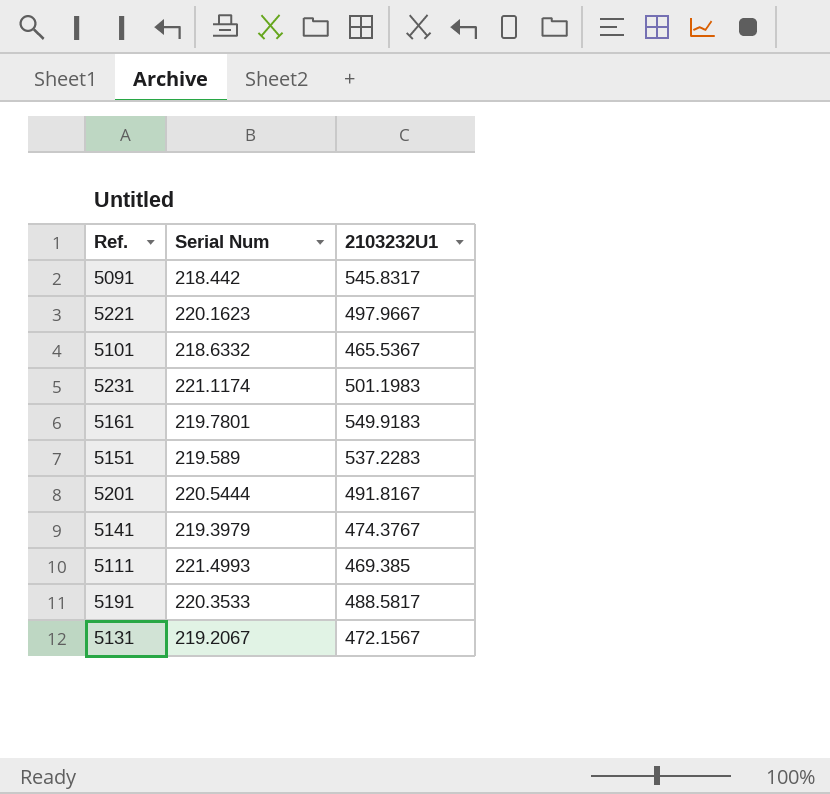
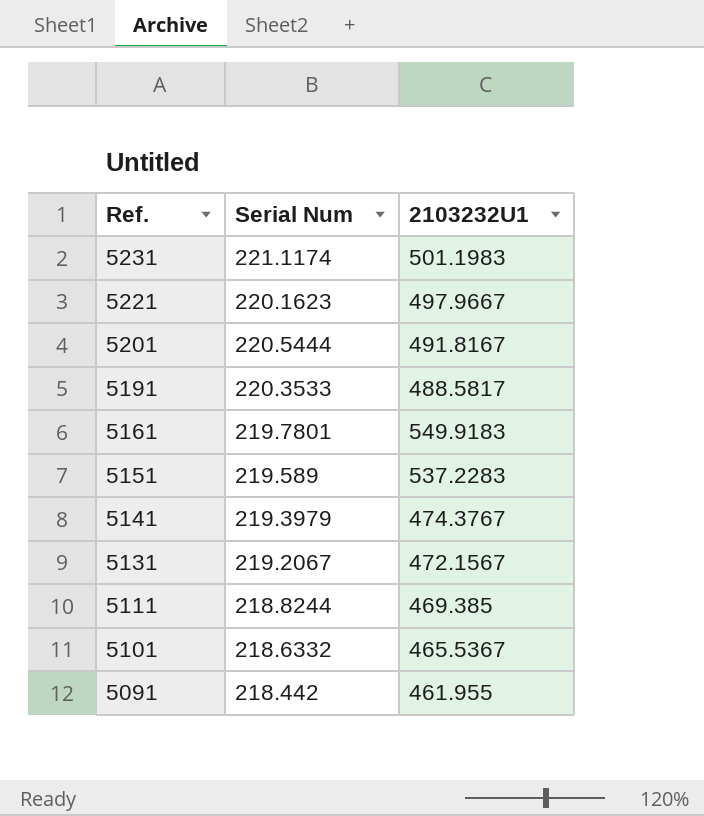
row order: none -> Ref. descending
5111 | Serial Num: 221.4993 -> 218.8244
5091 | 2103232U1: 545.8317 -> 461.955

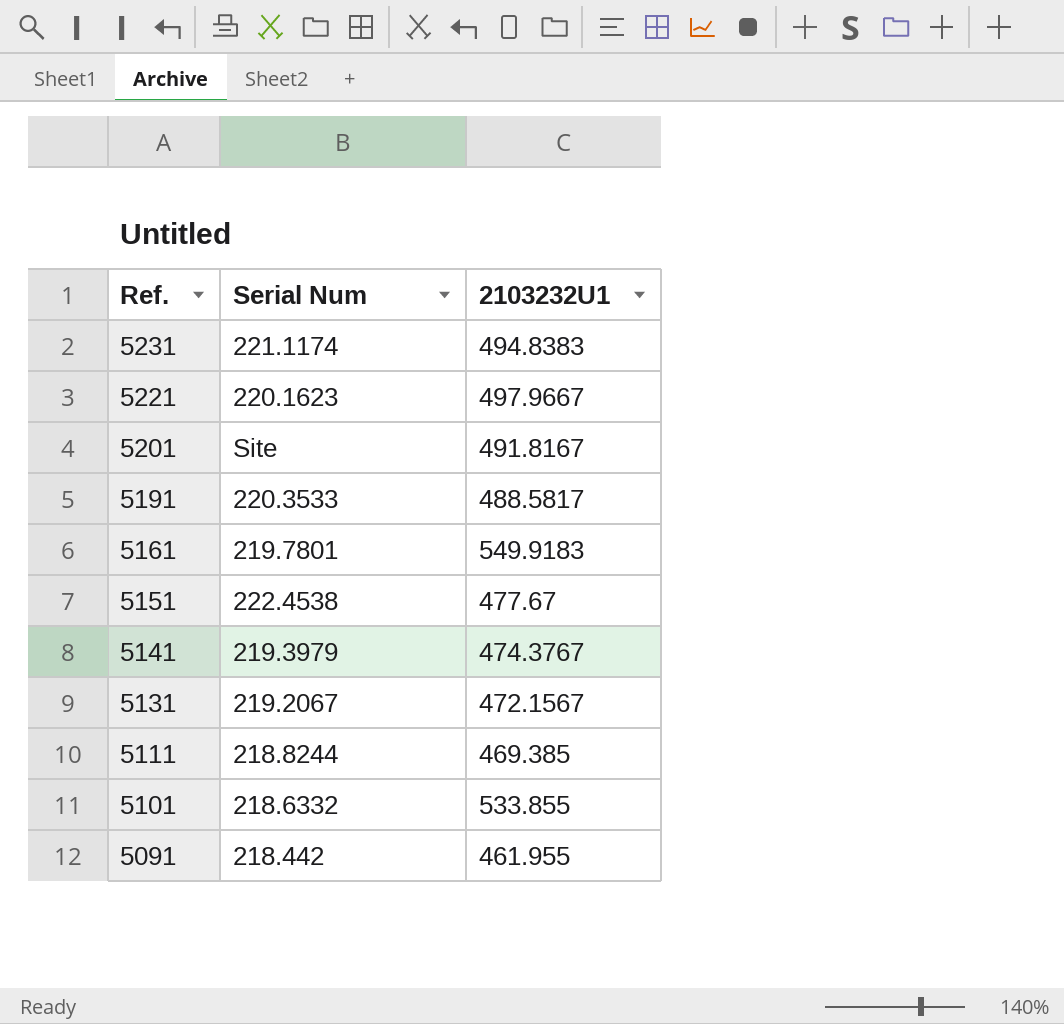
5231 | 2103232U1: 501.1983 -> 494.8383
5201 | Serial Num: 220.5444 -> Site
5151 | Serial Num: 219.589 -> 222.4538
5151 | 2103232U1: 537.2283 -> 477.67
5101 | 2103232U1: 465.5367 -> 533.855

